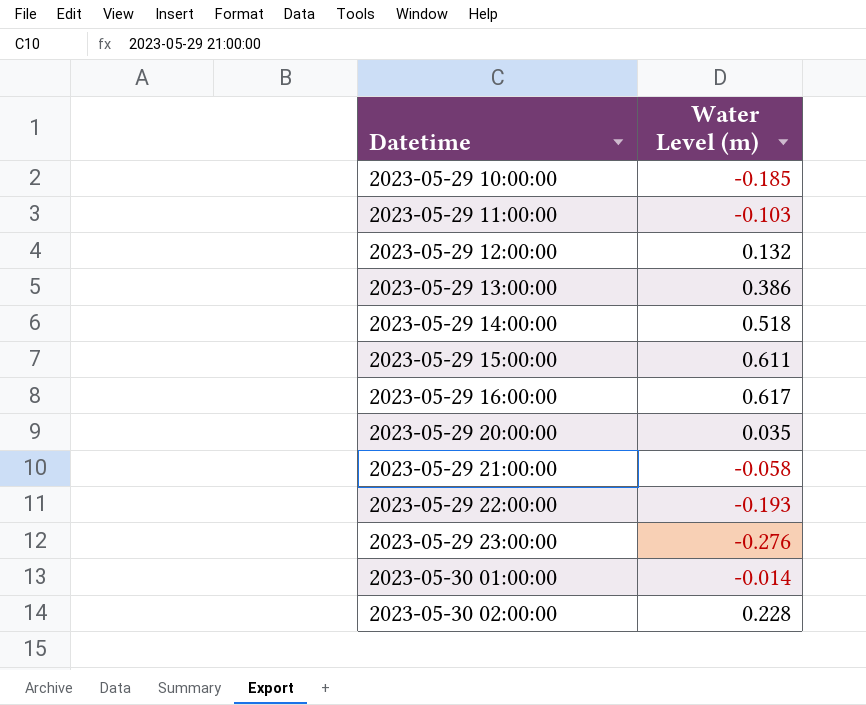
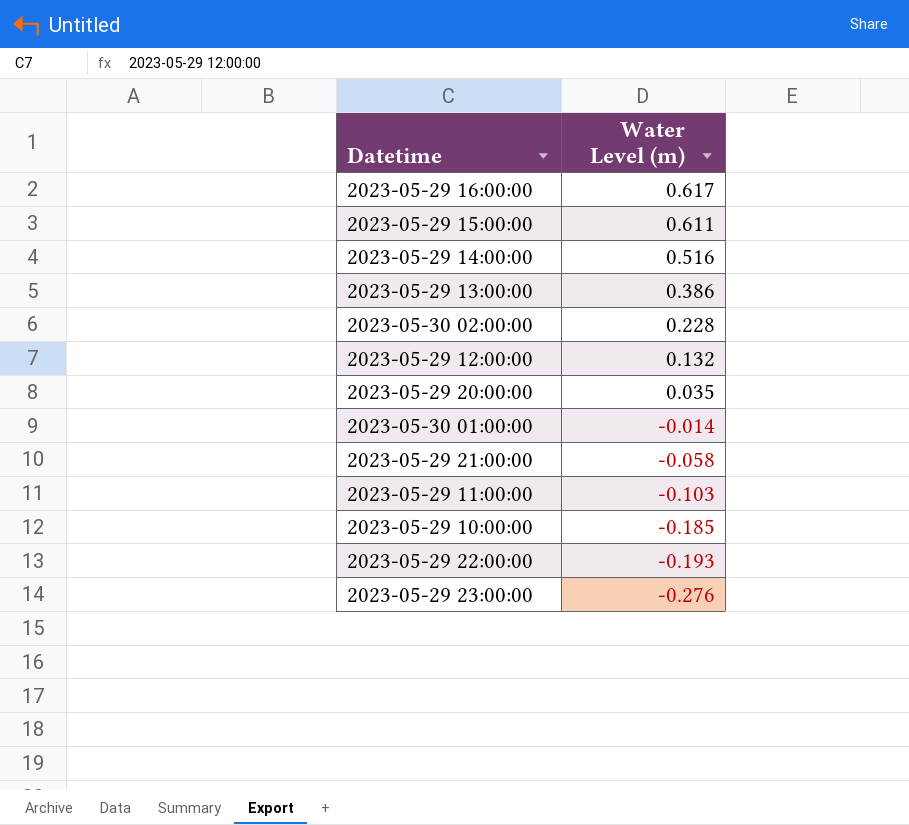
row order: Datetime ascending -> Water Level (m) descending
2023-05-29 14:00:00 | Water Level (m): 0.518 -> 0.516

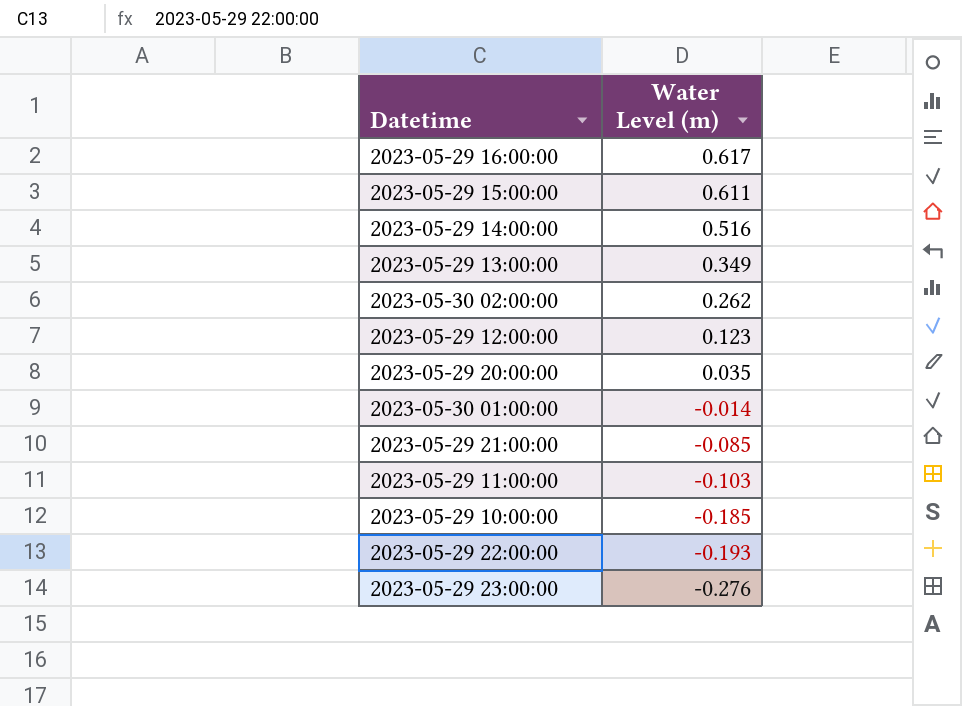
2023-05-29 13:00:00 | Water Level (m): 0.386 -> 0.349
2023-05-30 02:00:00 | Water Level (m): 0.228 -> 0.262
2023-05-29 12:00:00 | Water Level (m): 0.132 -> 0.123
2023-05-29 21:00:00 | Water Level (m): -0.058 -> -0.085

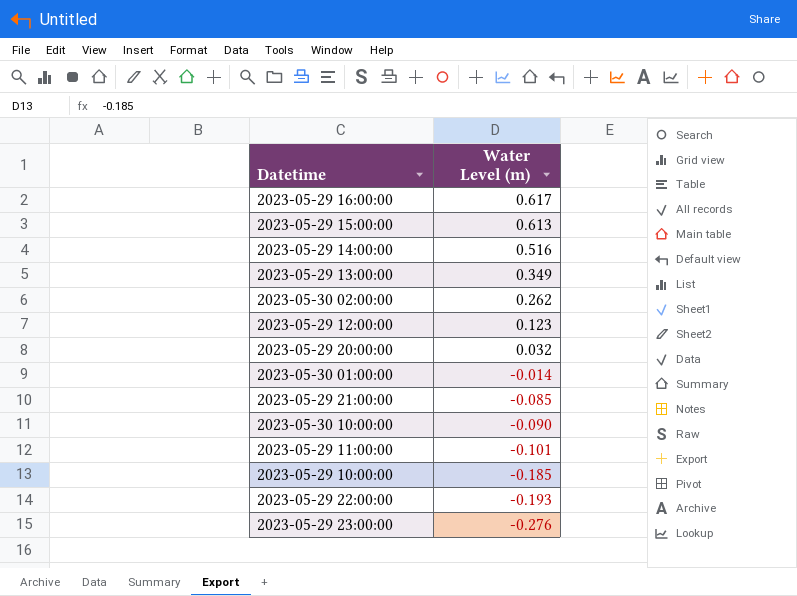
2023-05-29 15:00:00 | Water Level (m): 0.611 -> 0.613
2023-05-29 20:00:00 | Water Level (m): 0.035 -> 0.032
row 2023-05-30 10:00:00: none -> -0.090
2023-05-29 11:00:00 | Water Level (m): -0.103 -> -0.101

